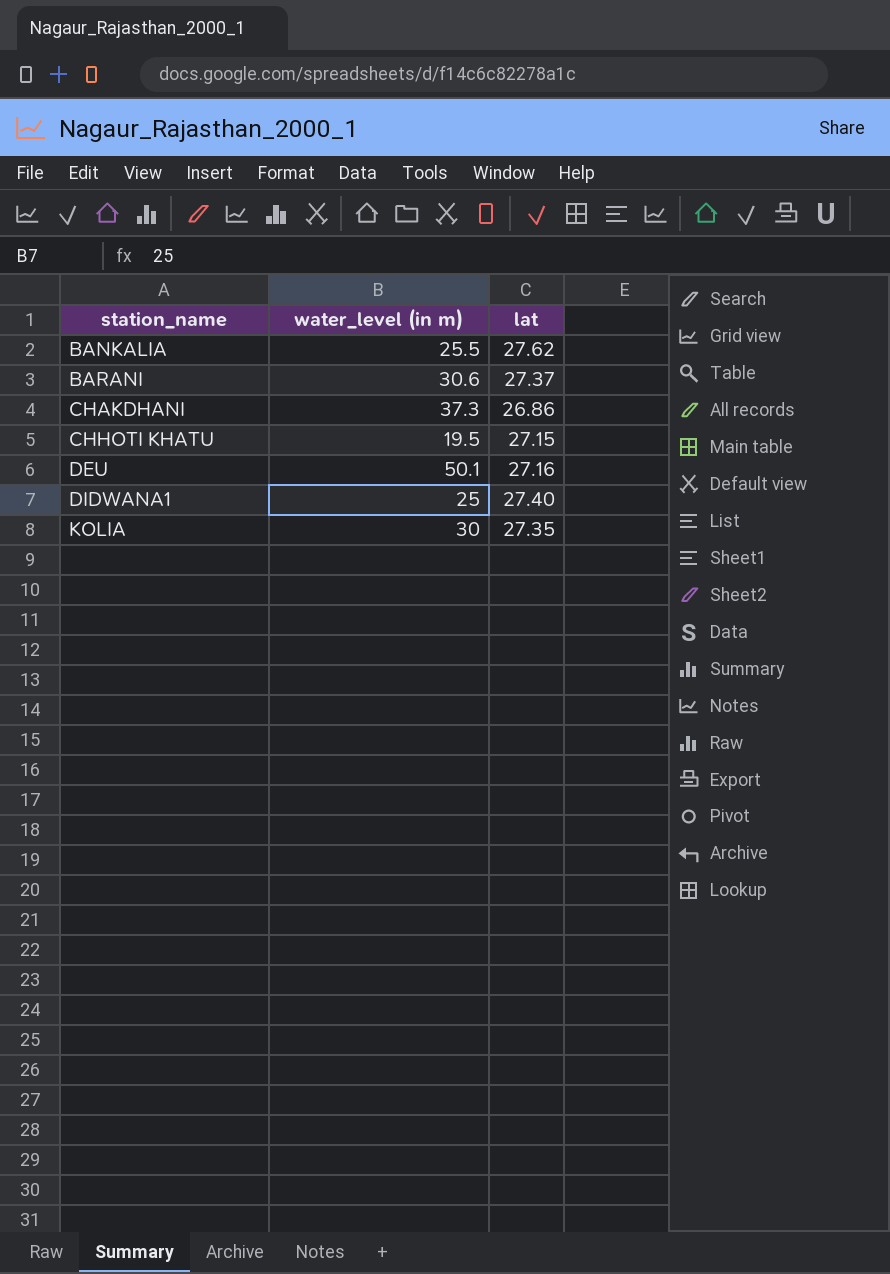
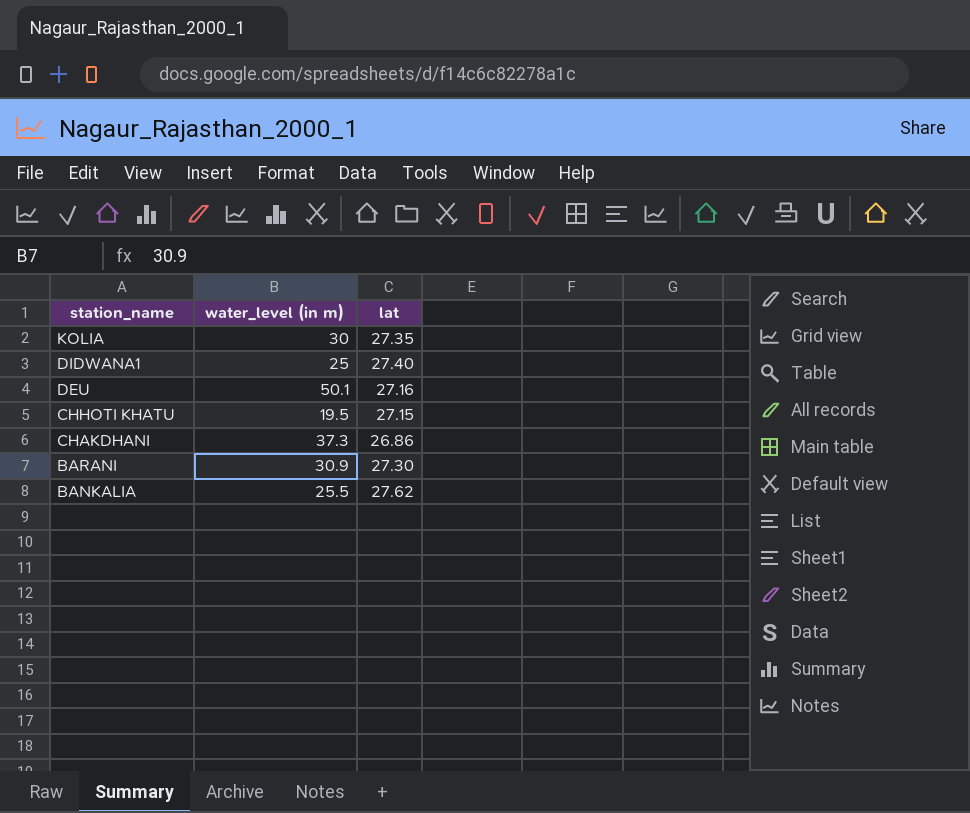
row order: station_name ascending -> station_name descending
BARANI | water_level (in m): 30.6 -> 30.9
BARANI | lat: 27.37 -> 27.30

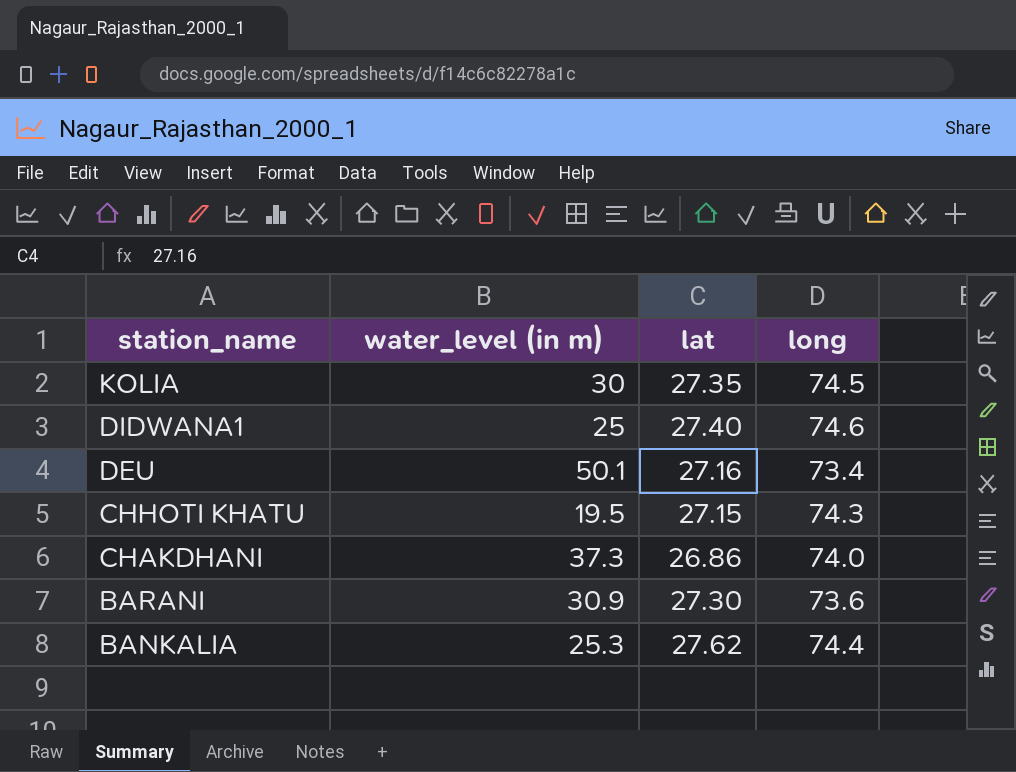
column long | position: none -> 4
BANKALIA | water_level (in m): 25.5 -> 25.3

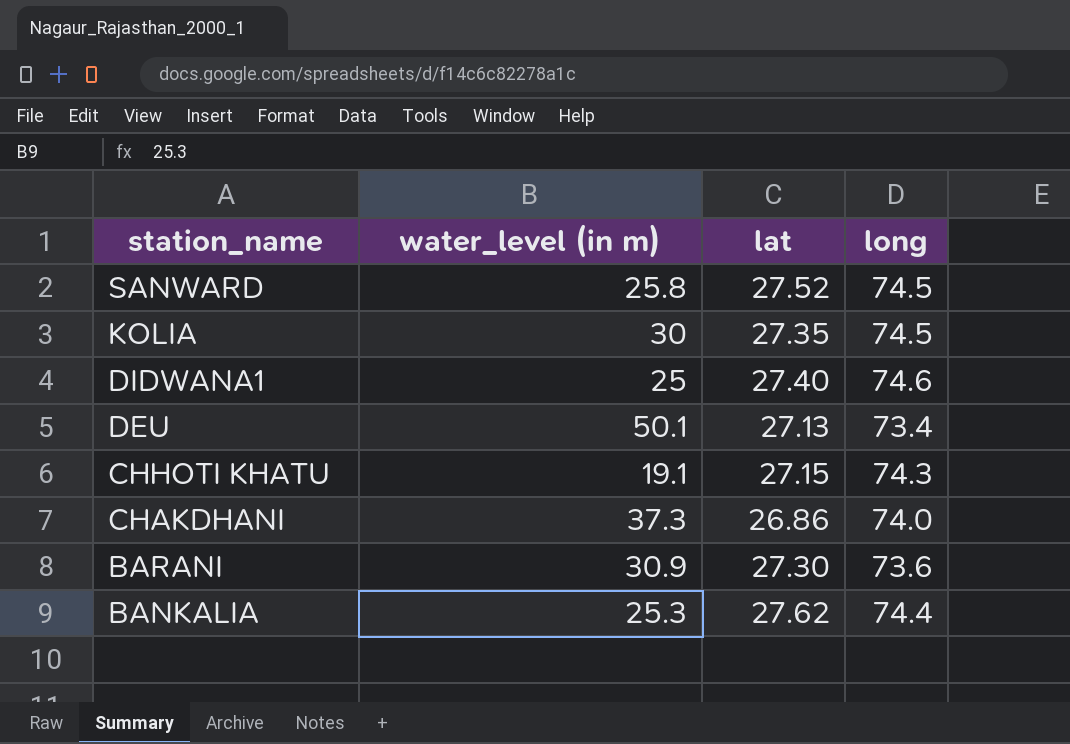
row SANWARD: none -> 25.8 | 27.52 | 74.5
DEU | lat: 27.16 -> 27.13
CHHOTI KHATU | water_level (in m): 19.5 -> 19.1

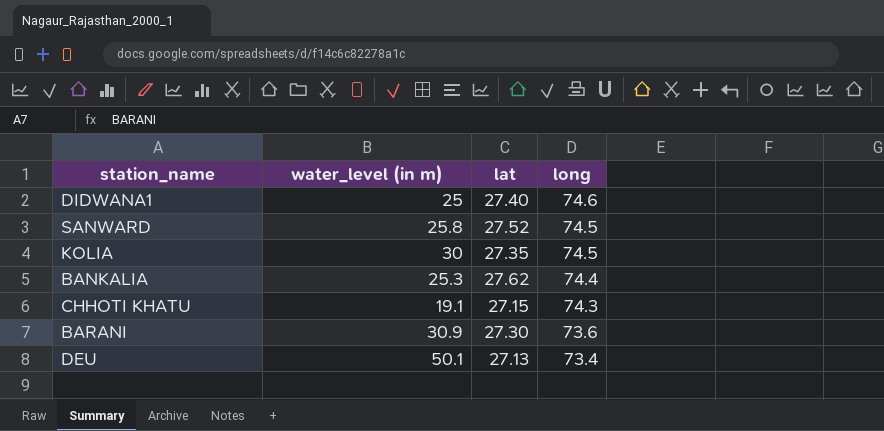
row order: station_name descending -> long descending
row CHAKDHANI: 37.3 | 26.86 | 74.0 -> none

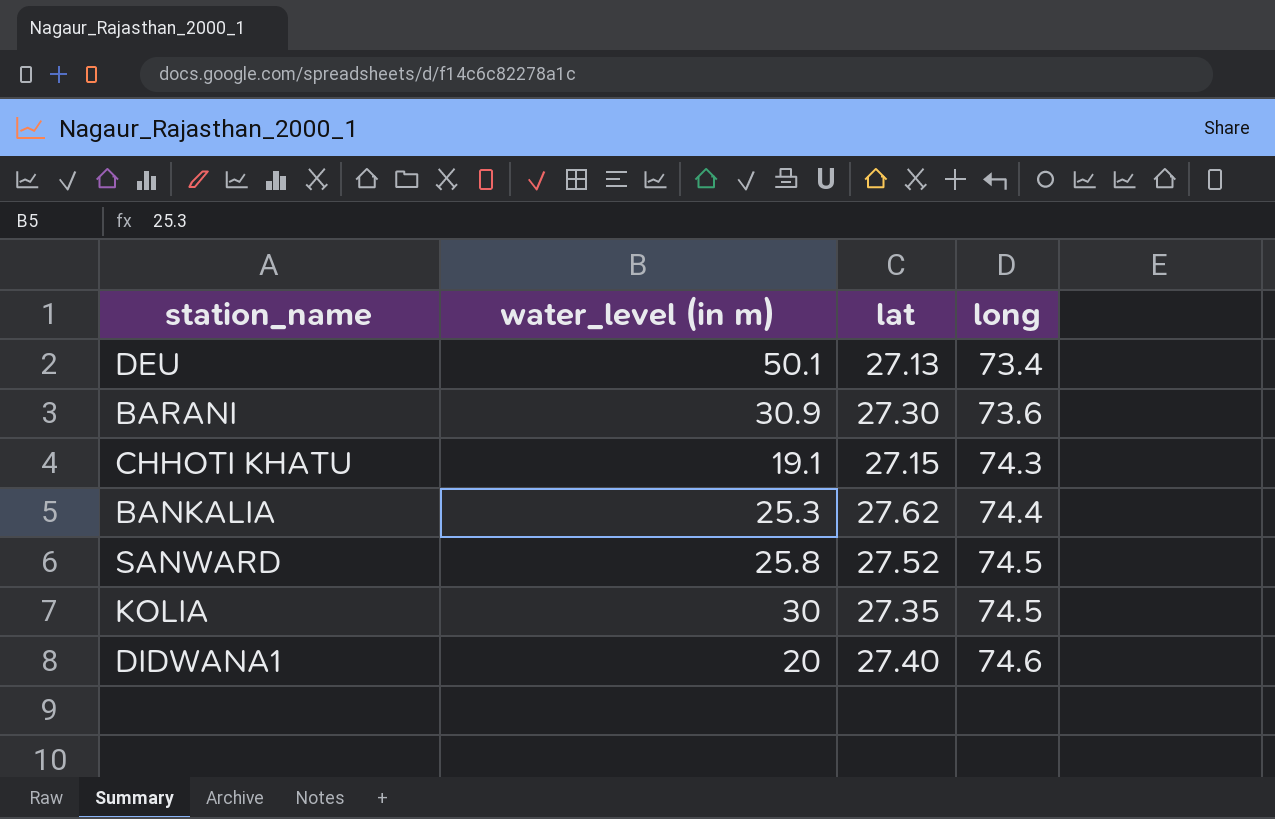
row order: long descending -> long ascending
DIDWANA1 | water_level (in m): 25 -> 20

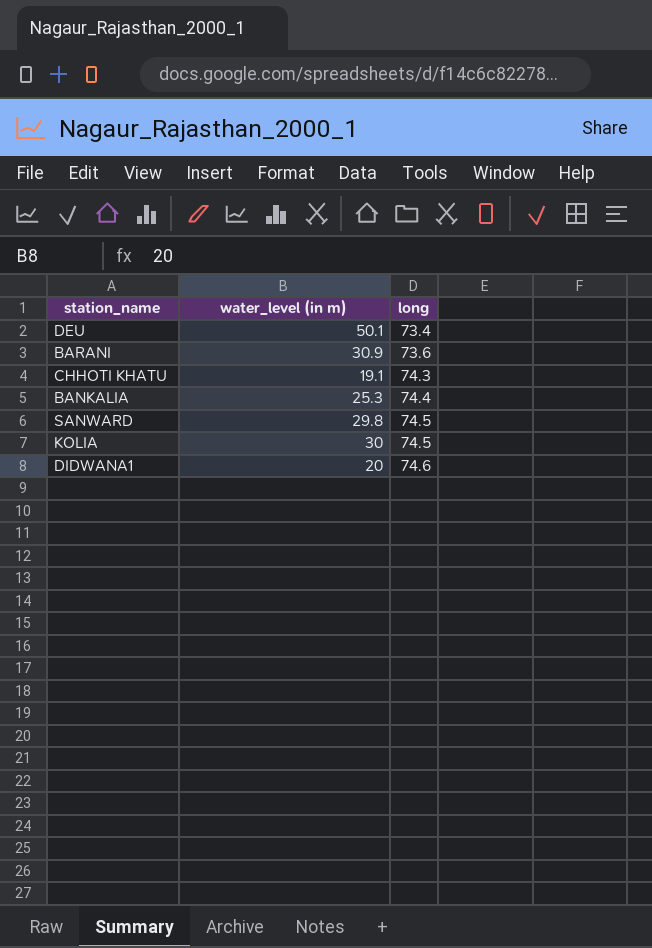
column lat | position: 3 -> none
SANWARD | water_level (in m): 25.8 -> 29.8

